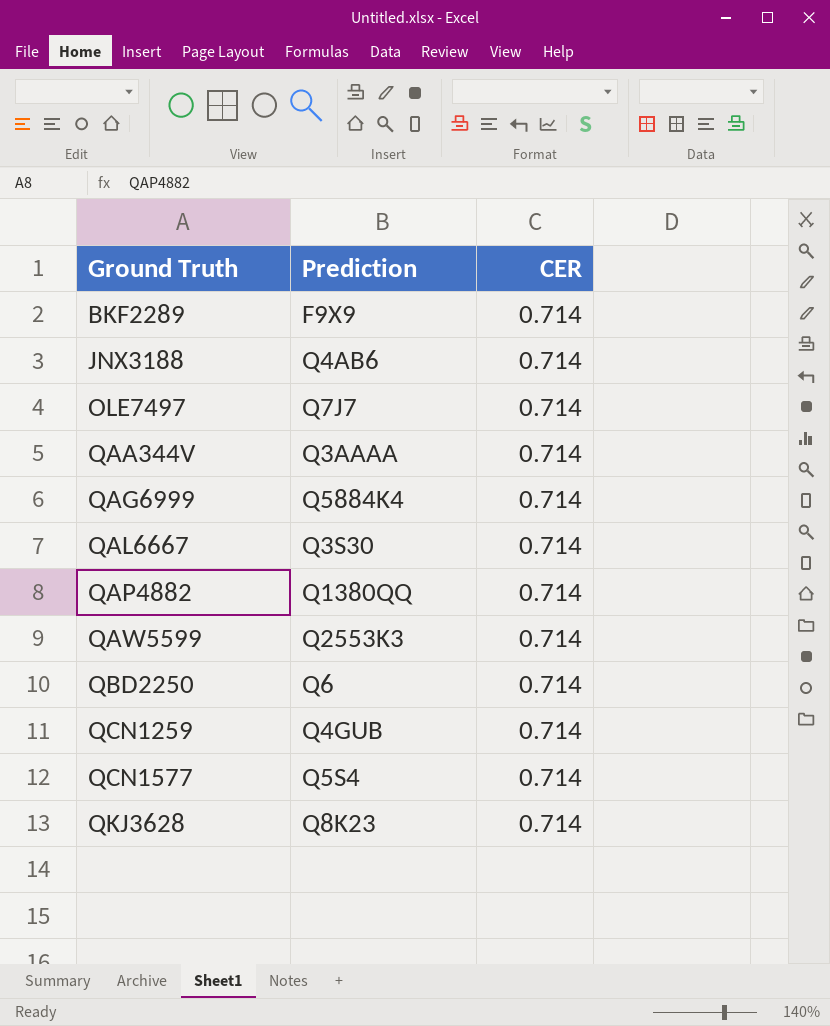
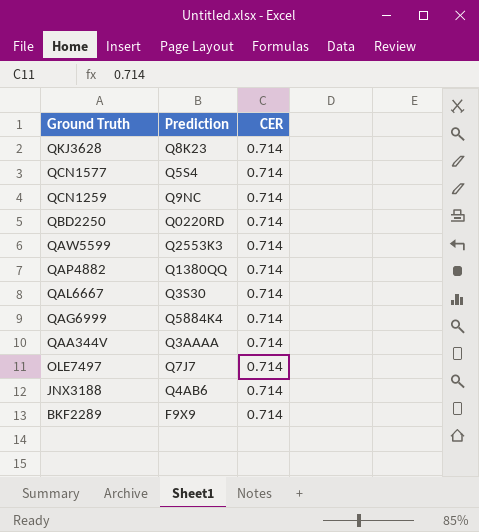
row order: Ground Truth ascending -> Ground Truth descending
QCN1259 | Prediction: Q4GUB -> Q9NC
QBD2250 | Prediction: Q6 -> Q0220RD

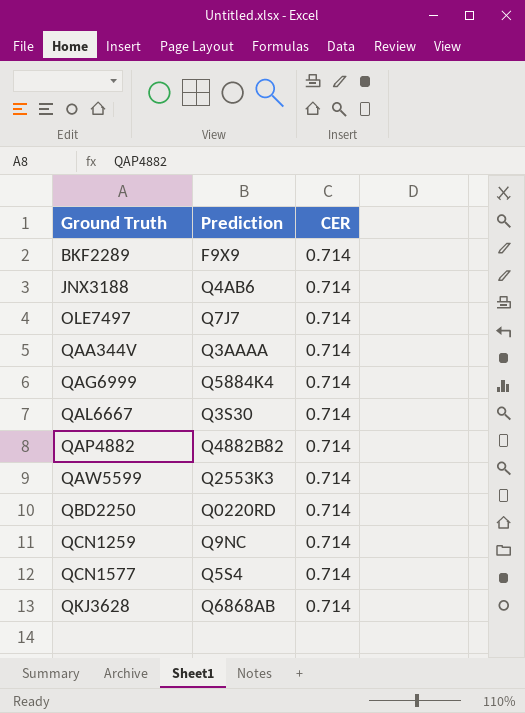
row order: Ground Truth descending -> Ground Truth ascending
QAP4882 | Prediction: Q1380QQ -> Q4882B82
QKJ3628 | Prediction: Q8K23 -> Q6868AB

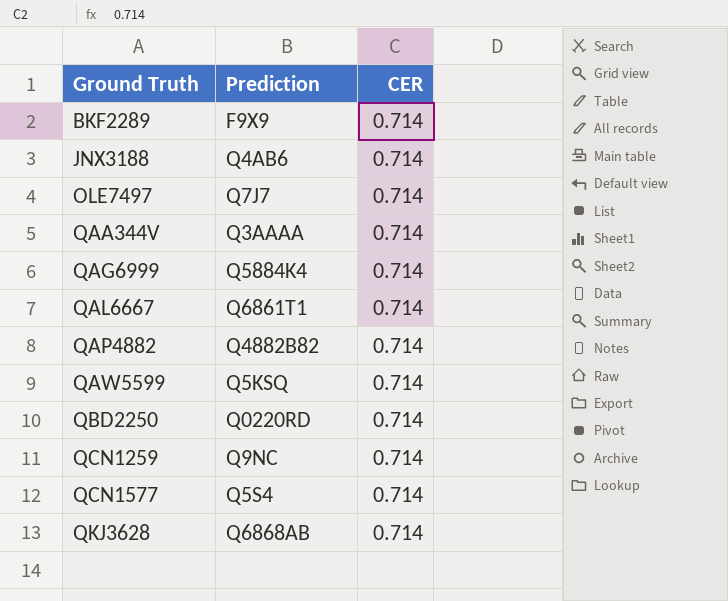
QAL6667 | Prediction: Q3S30 -> Q6861T1
QAW5599 | Prediction: Q2553K3 -> Q5KSQ

